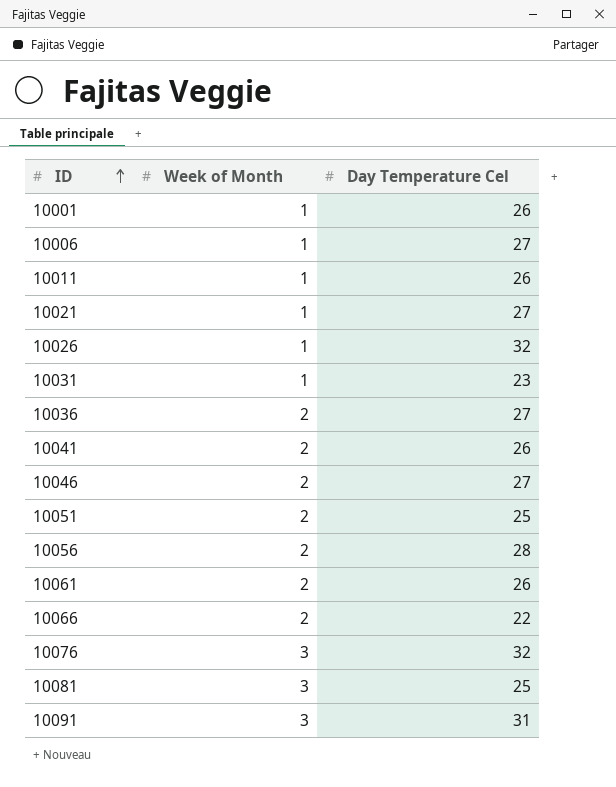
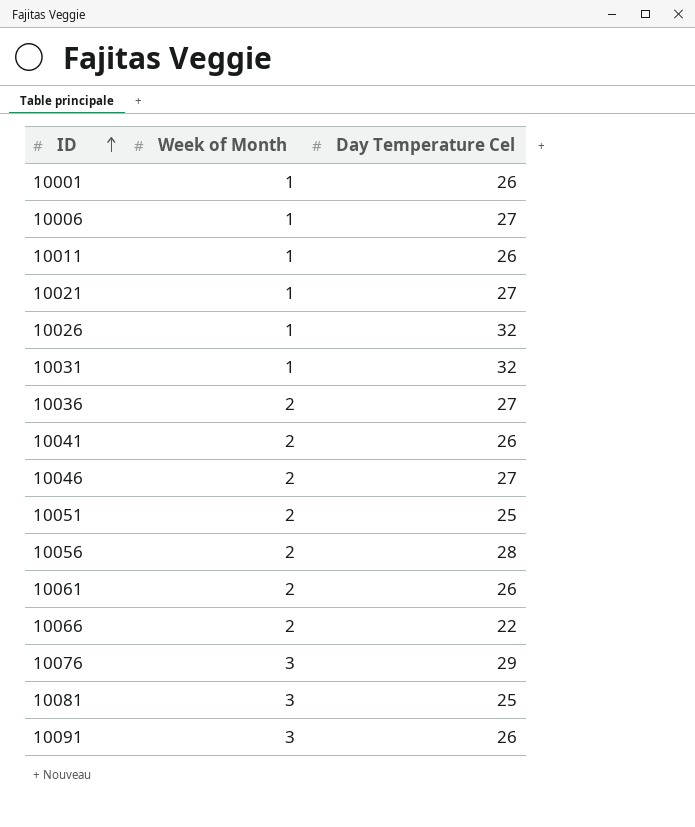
10031 | Day Temperature Cel: 23 -> 32
10076 | Day Temperature Cel: 32 -> 29
10091 | Day Temperature Cel: 31 -> 26

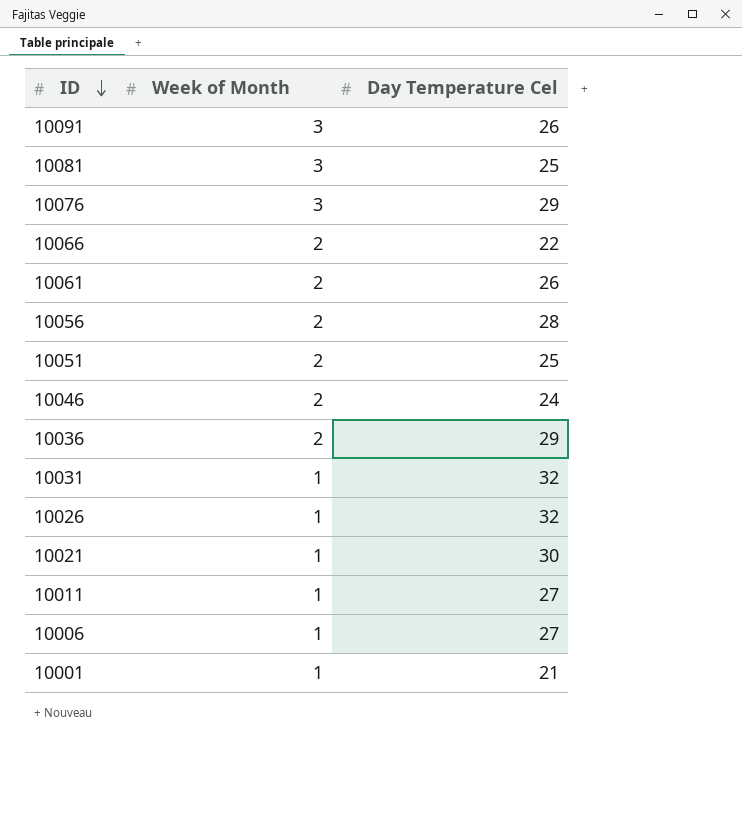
row order: ID ascending -> ID descending
row 10041: 2 | 26 -> none
10046 | Day Temperature Cel: 27 -> 24
10036 | Day Temperature Cel: 27 -> 29
10021 | Day Temperature Cel: 27 -> 30
10011 | Day Temperature Cel: 26 -> 27
10001 | Day Temperature Cel: 26 -> 21

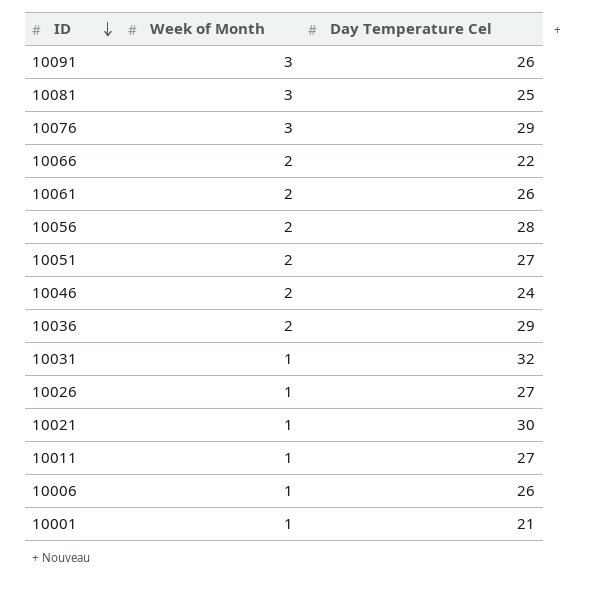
10051 | Day Temperature Cel: 25 -> 27
10026 | Day Temperature Cel: 32 -> 27
10006 | Day Temperature Cel: 27 -> 26

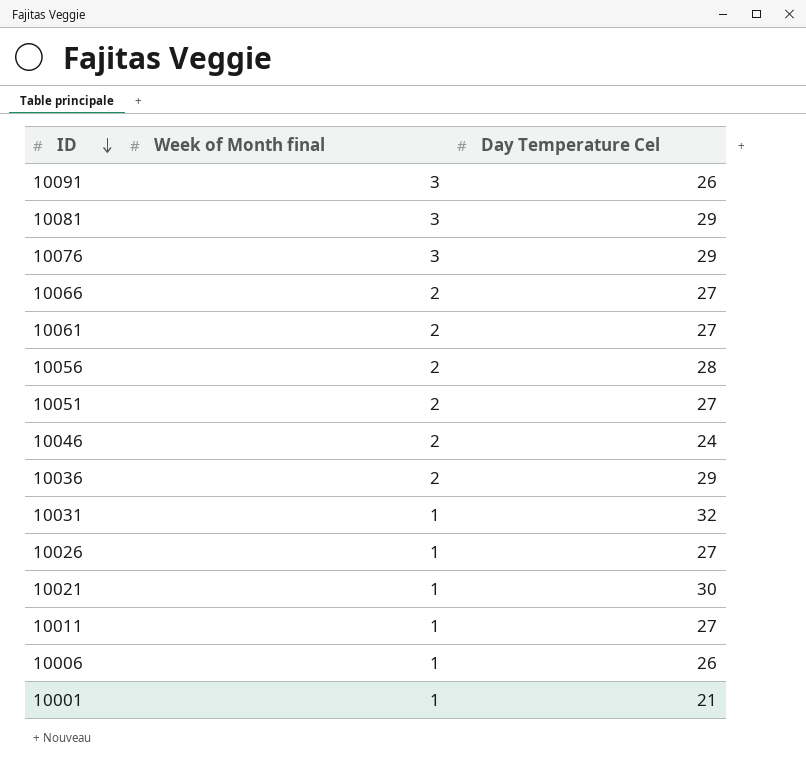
column name: Week of Month -> Week of Month final
10081 | Day Temperature Cel: 25 -> 29
10066 | Day Temperature Cel: 22 -> 27
10061 | Day Temperature Cel: 26 -> 27

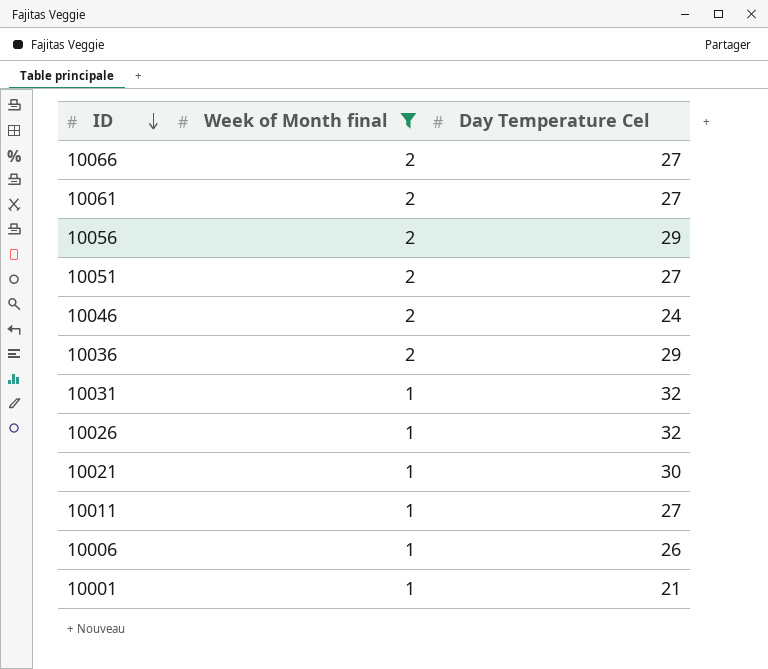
filter: none -> Week of Month final != 3
10056 | Day Temperature Cel: 28 -> 29
10026 | Day Temperature Cel: 27 -> 32

